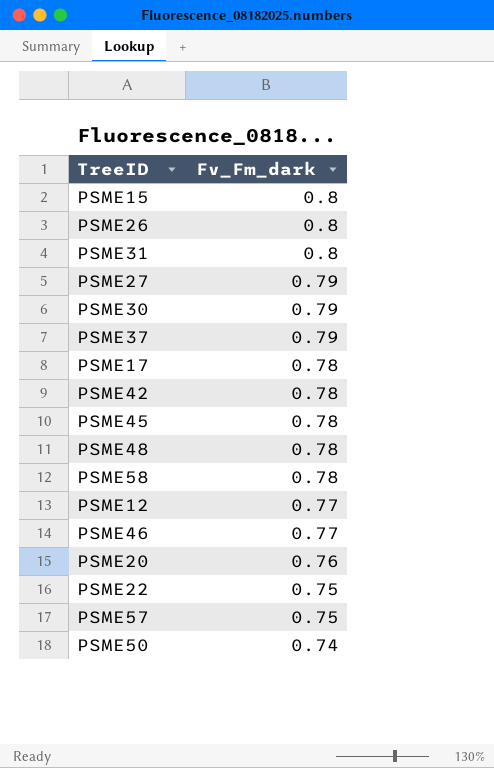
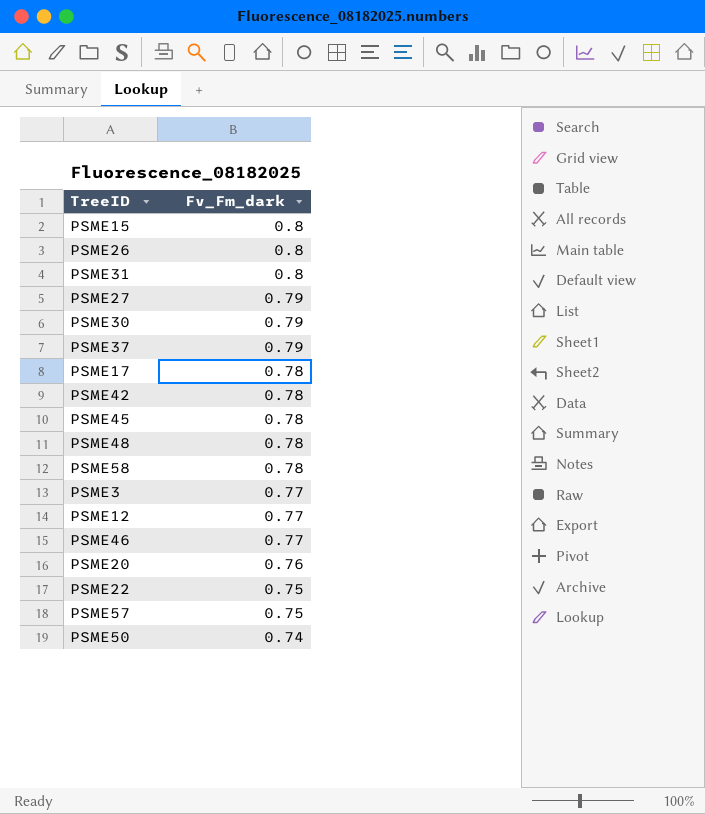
row PSME3: none -> 0.77

